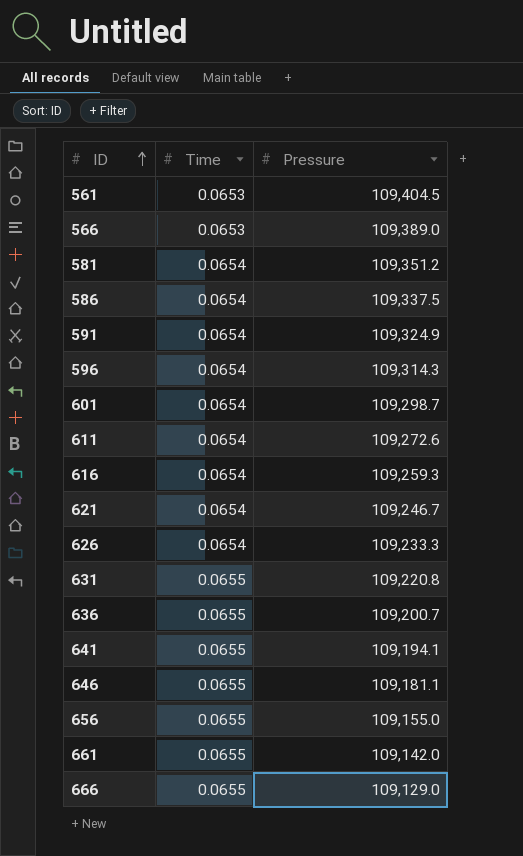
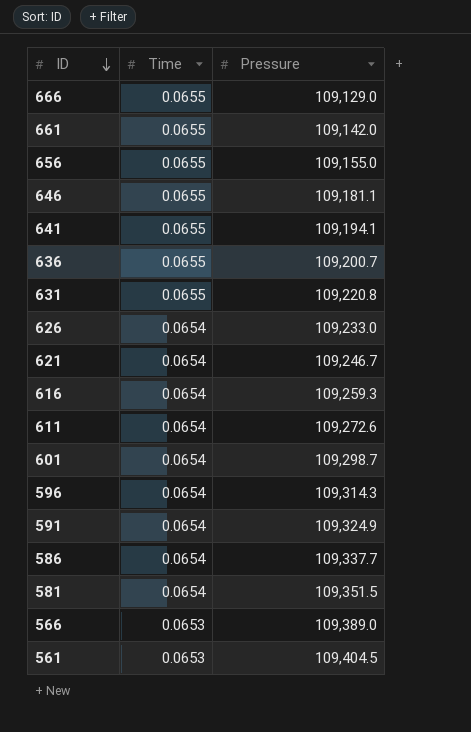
row order: ID ascending -> ID descending
626 | Pressure: 109,233.3 -> 109,233.0
586 | Pressure: 109,337.5 -> 109,337.7
581 | Pressure: 109,351.2 -> 109,351.5

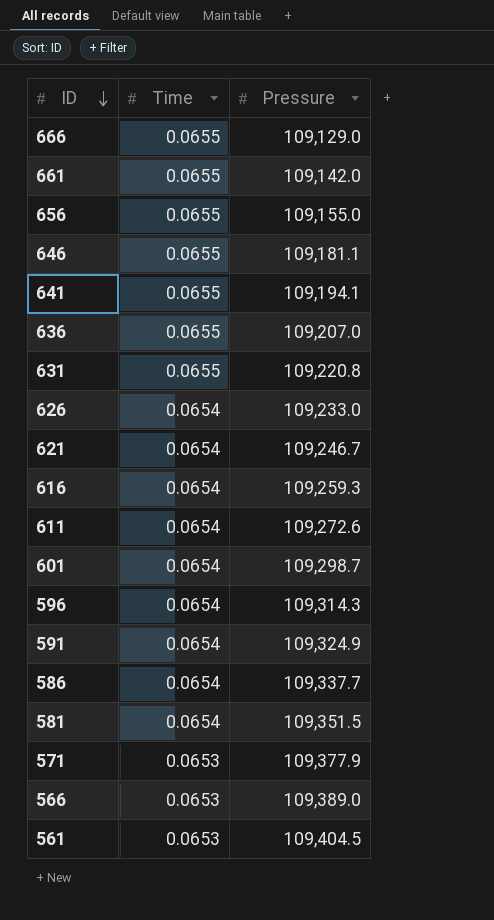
636 | Pressure: 109,200.7 -> 109,207.0
row 571: none -> 0.0653 | 109,377.9

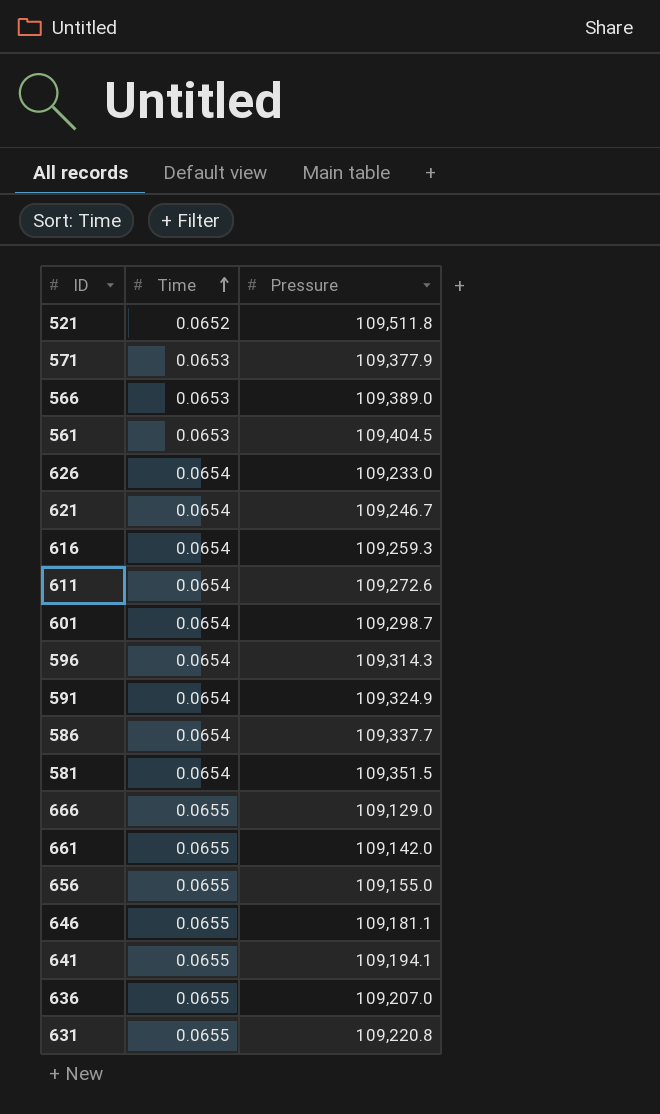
row order: ID descending -> Time ascending
row 521: none -> 0.0652 | 109,511.8

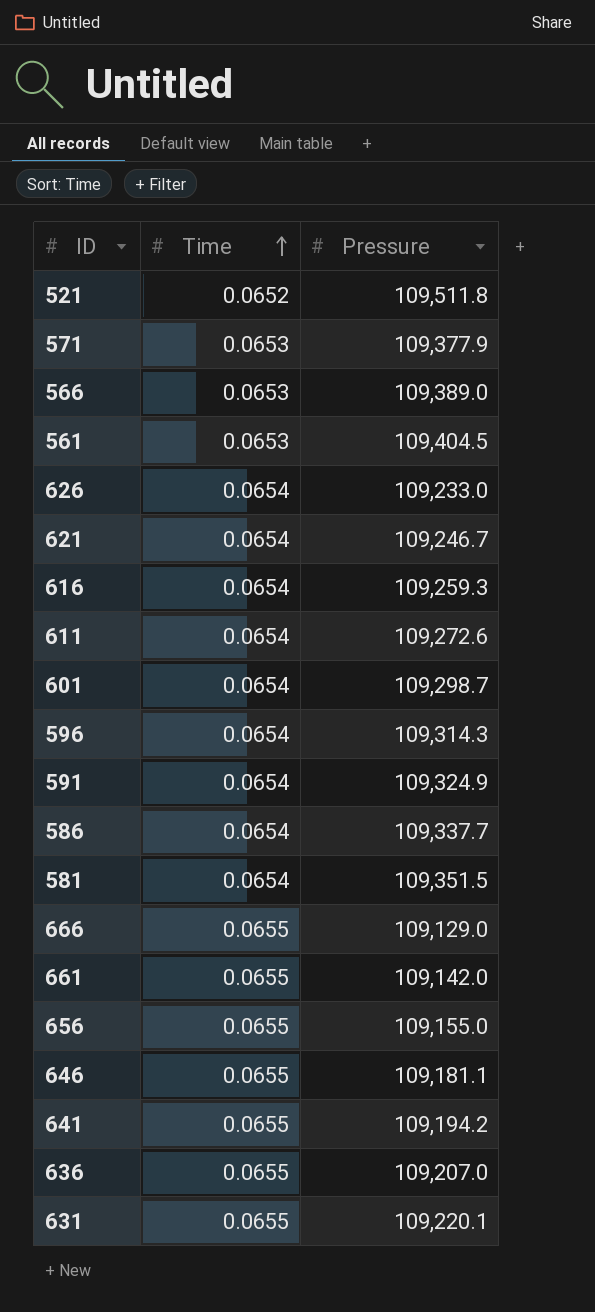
641 | Pressure: 109,194.1 -> 109,194.2
631 | Pressure: 109,220.8 -> 109,220.1

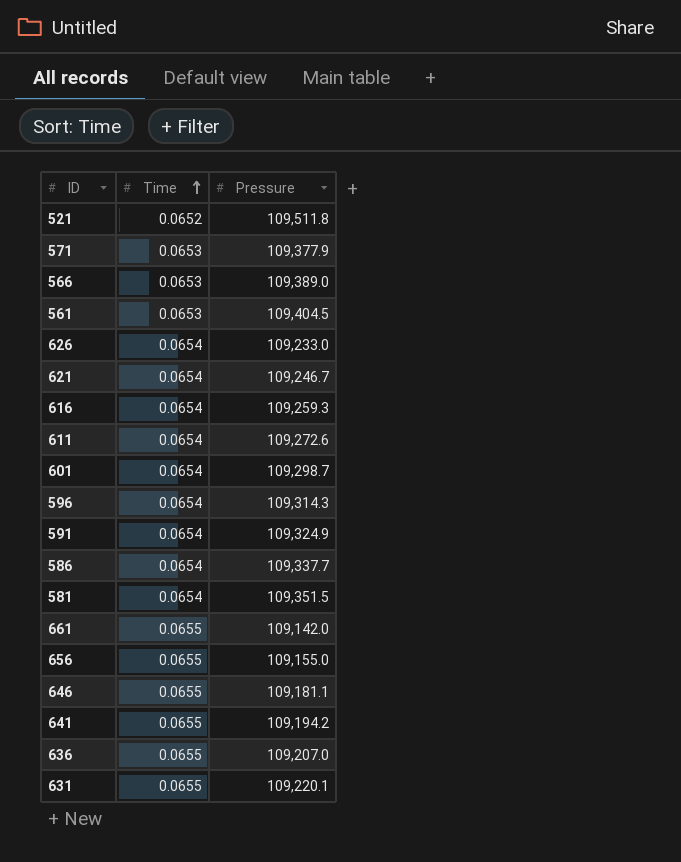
row 666: 0.0655 | 109,129.0 -> none

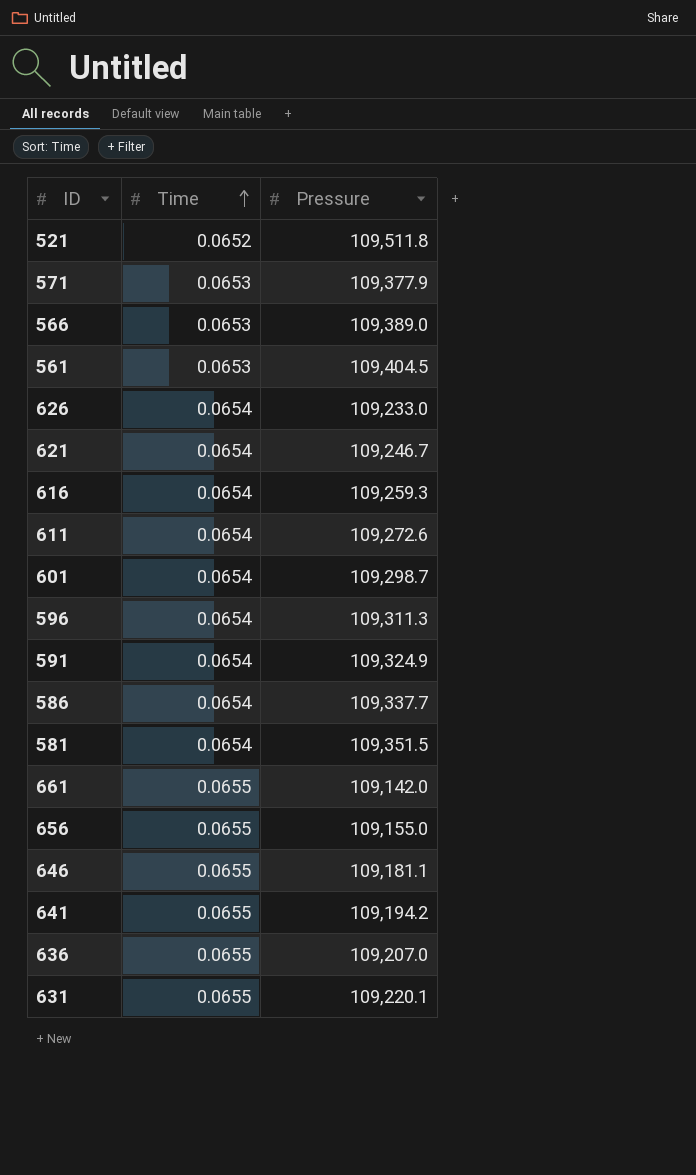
596 | Pressure: 109,314.3 -> 109,311.3

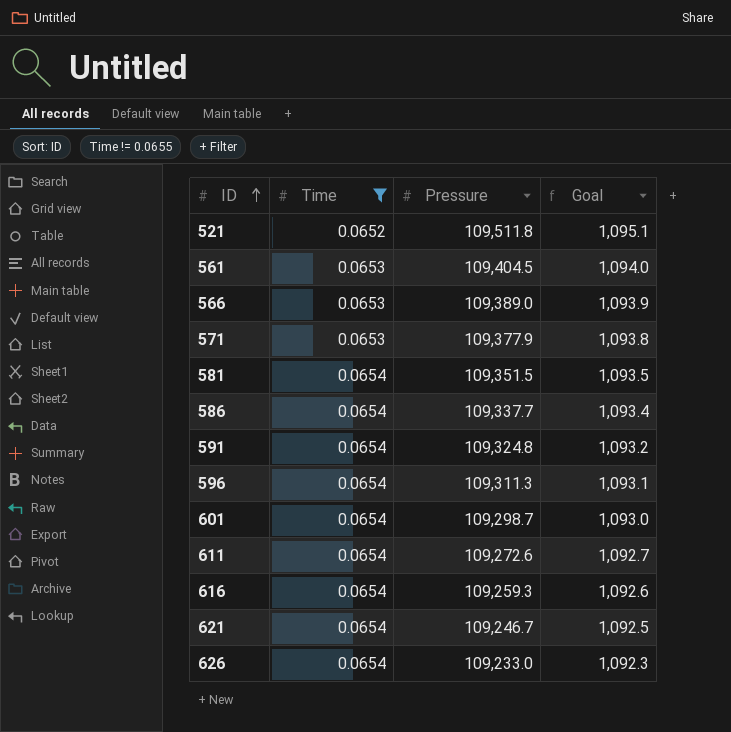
filter: none -> Time != 0.0655
row order: Time ascending -> ID ascending
column Goal | formula: none -> [Pressure] * 0.01
591 | Pressure: 109,324.9 -> 109,324.8

